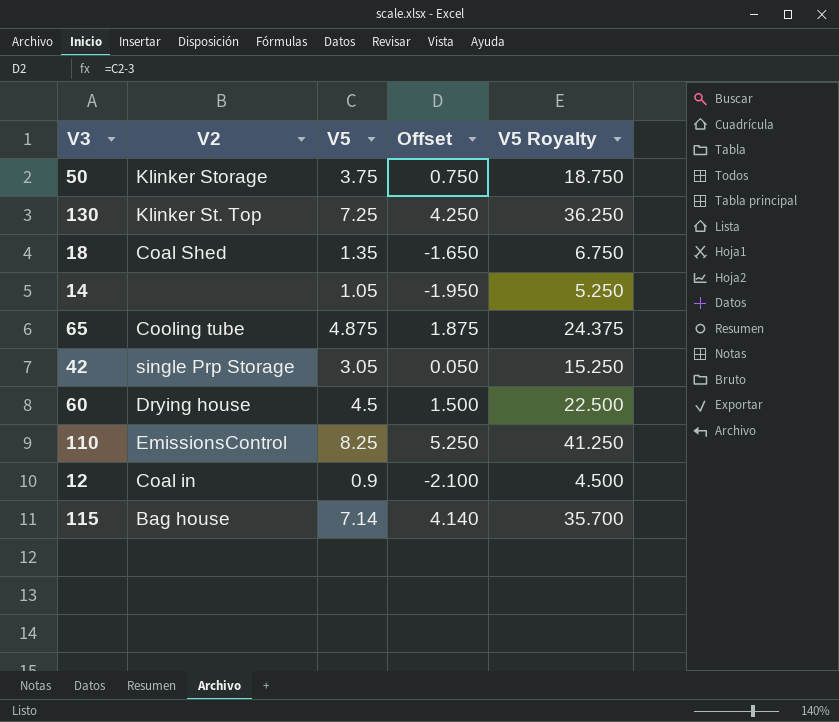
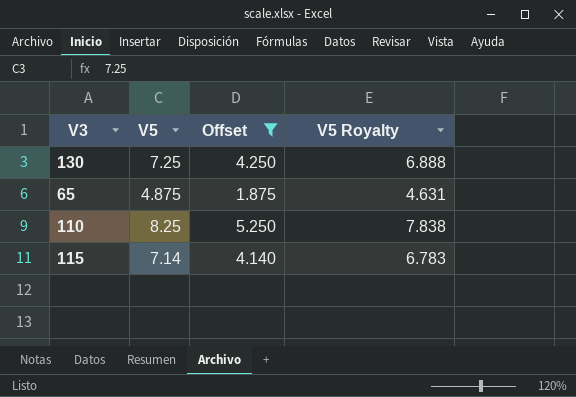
filter: none -> Offset >= 1.875
column V2 | position: 2 -> none
column V5 Royalty | formula: [V5] * 5 -> [V5] * 0.95

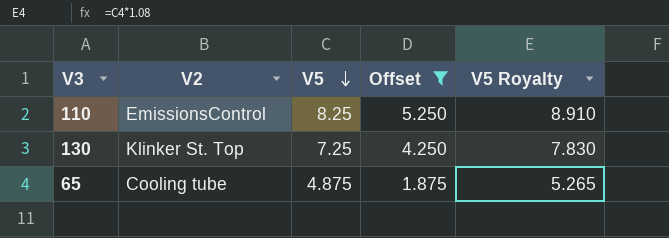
row order: none -> V5 descending
column V2 | position: none -> 2
column V5 Royalty | formula: [V5] * 0.95 -> [V5] * 1.08
row 115: 7.14 | 4.140 | 6.783 -> none

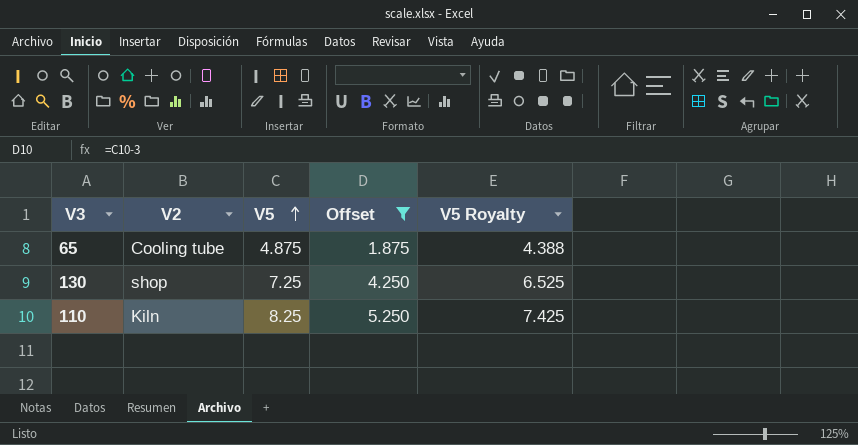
row order: V5 descending -> V5 ascending
column V5 Royalty | formula: [V5] * 1.08 -> [V5] * 0.9
130 | V2: Klinker St. Top -> shop
110 | V2: EmissionsControl -> Kiln

